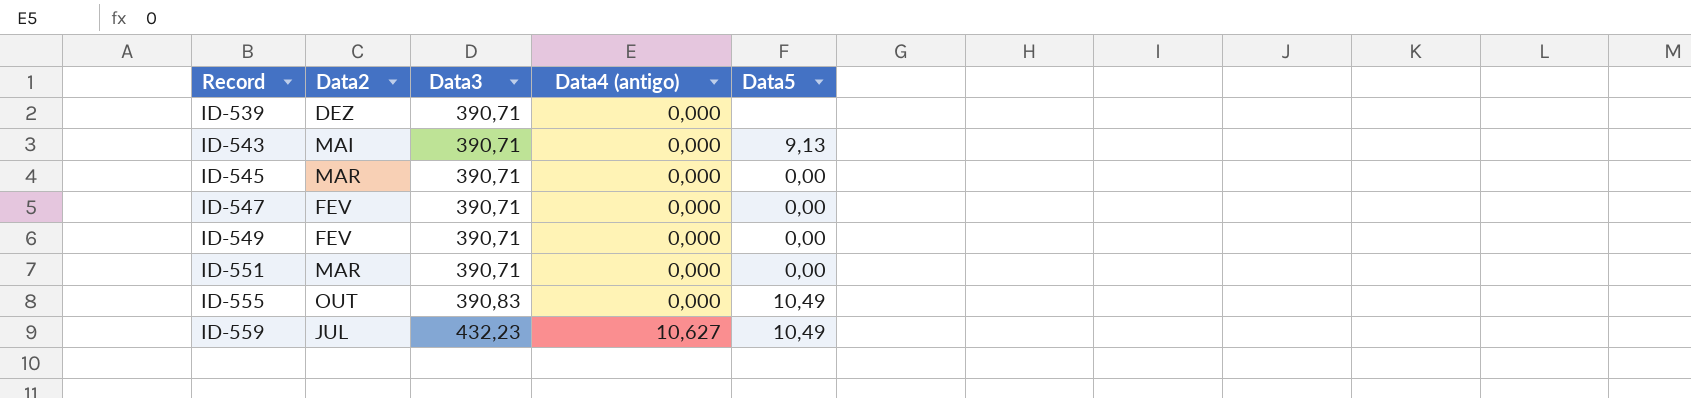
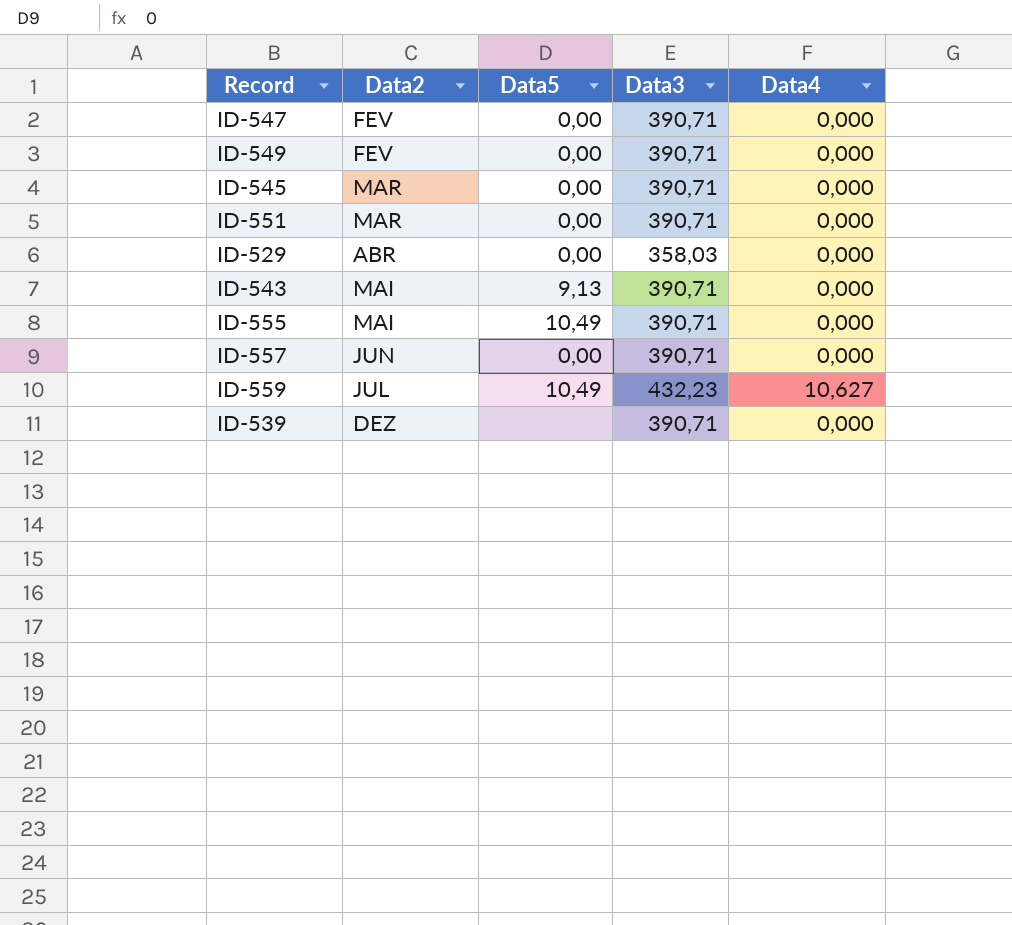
row order: Record ascending -> Data2 ascending
column Data5 | position: 5 -> 3
column name: Data4 (antigo) -> Data4
row ID-529: none -> ABR | 0,00 | 358,03 | 0,000
ID-555 | Data2: OUT -> MAI
ID-555 | Data3: 390,83 -> 390,71
row ID-557: none -> JUN | 0,00 | 390,71 | 0,000

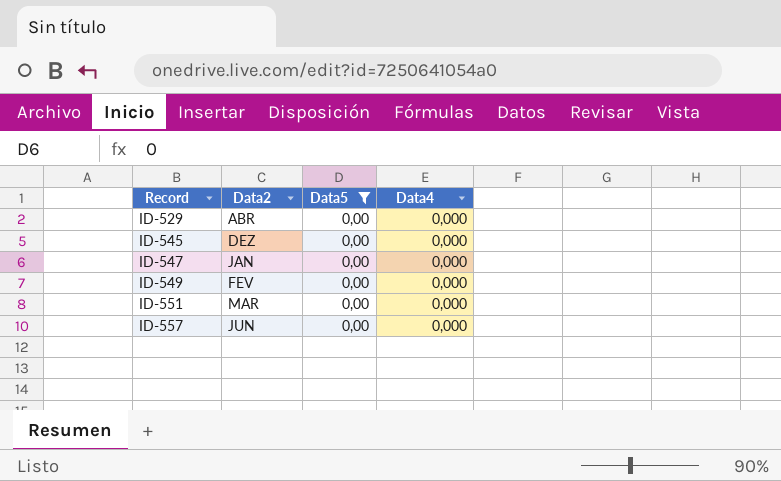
filter: none -> Data5 = 0,00
row order: Data2 ascending -> Record ascending
column Data3 | position: 4 -> none
ID-545 | Data2: MAR -> DEZ
ID-547 | Data2: FEV -> JAN

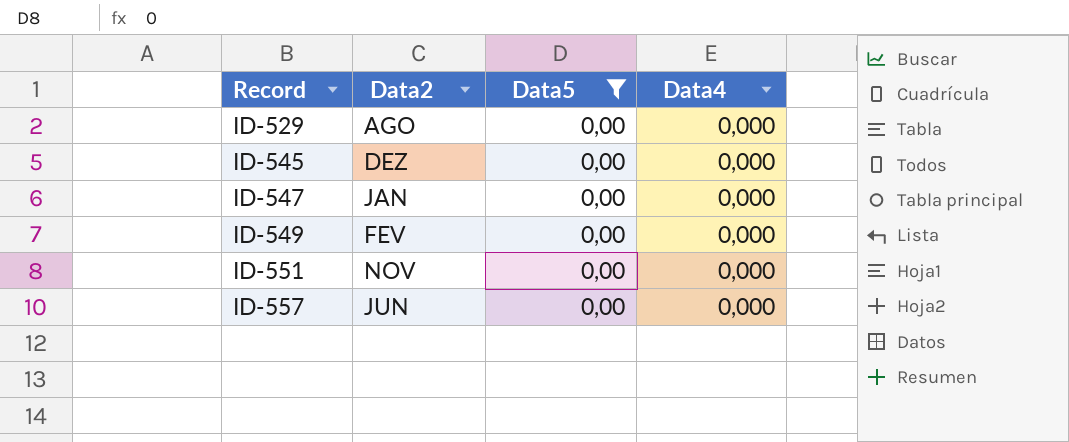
ID-529 | Data2: ABR -> AGO
ID-551 | Data2: MAR -> NOV

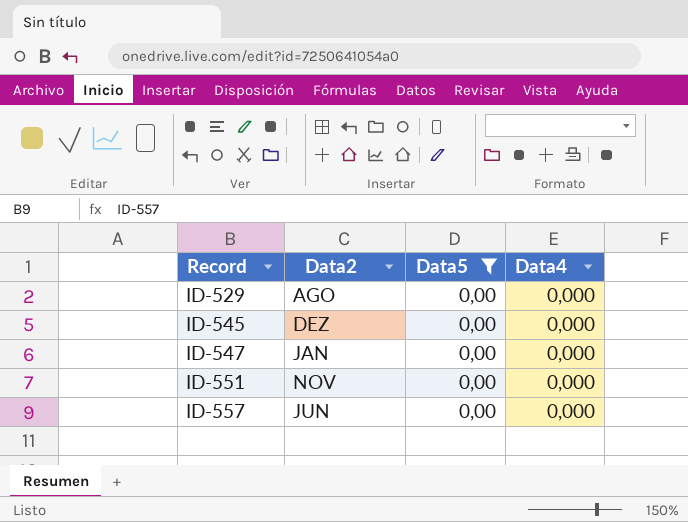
row ID-549: FEV | 0,00 | 0,000 -> none

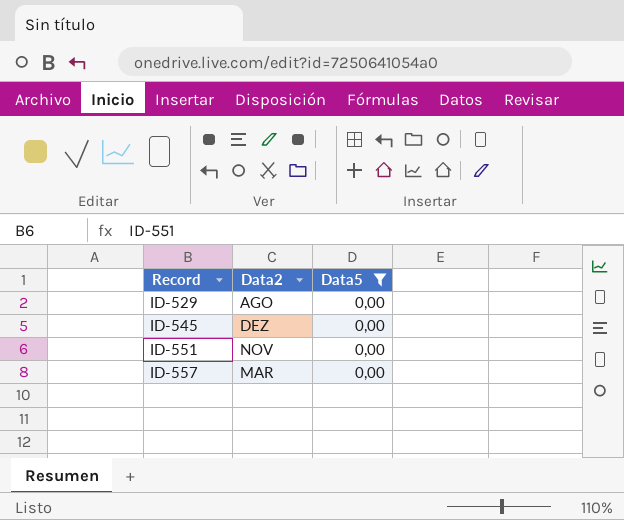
column Data4 | position: 4 -> none
row ID-547: JAN | 0,00 | 0,000 -> none
ID-557 | Data2: JUN -> MAR

